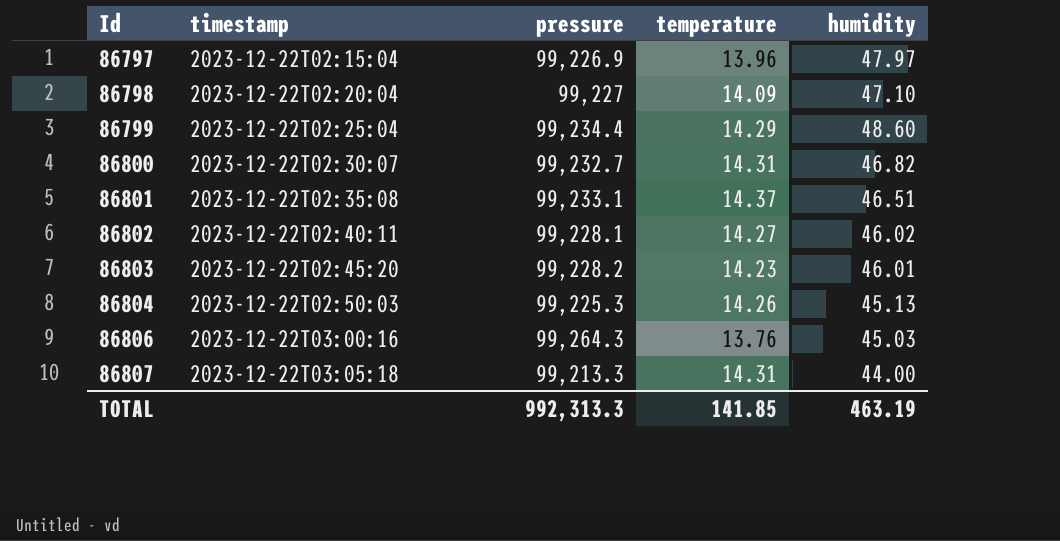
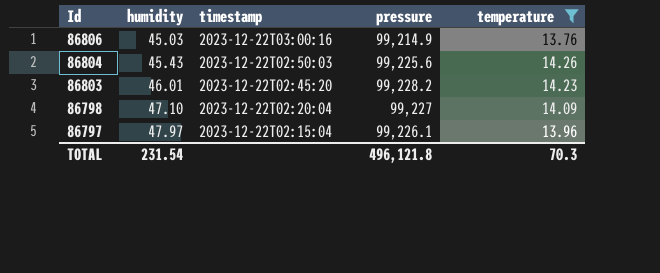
filter: none -> temperature <= 14.26
row order: Id ascending -> Id descending
column humidity | position: 5 -> 2
86806 | pressure: 99,264.3 -> 99,214.9
86804 | humidity: 45.13 -> 45.43
86804 | pressure: 99,225.3 -> 99,225.6
86797 | pressure: 99,226.9 -> 99,226.1
TOTAL | humidity: 463.19 -> 231.54
TOTAL | pressure: 992,313.3 -> 496,121.8
TOTAL | temperature: 141.85 -> 70.3

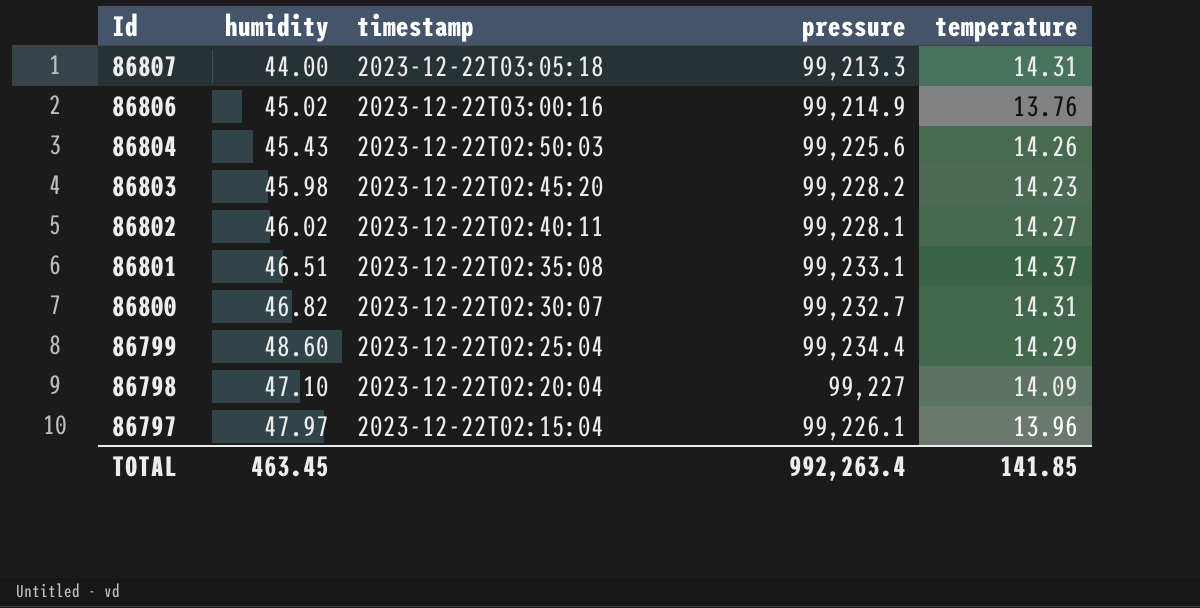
filter: temperature <= 14.26 -> none
86806 | humidity: 45.03 -> 45.02
86803 | humidity: 46.01 -> 45.98
TOTAL | humidity: 231.54 -> 463.45
TOTAL | pressure: 496,121.8 -> 992,263.4
TOTAL | temperature: 70.3 -> 141.85

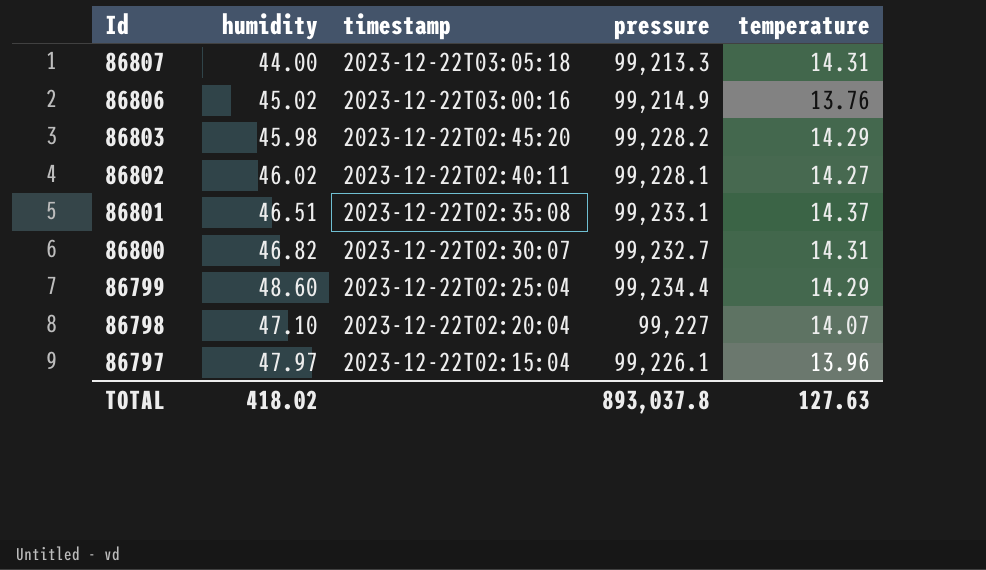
row 86804: 45.43 | 2023-12-22T02:50:03 | 99,225.6 | 14.26 -> none
86803 | temperature: 14.23 -> 14.29
86798 | temperature: 14.09 -> 14.07
TOTAL | humidity: 463.45 -> 418.02
TOTAL | pressure: 992,263.4 -> 893,037.8
TOTAL | temperature: 141.85 -> 127.63

